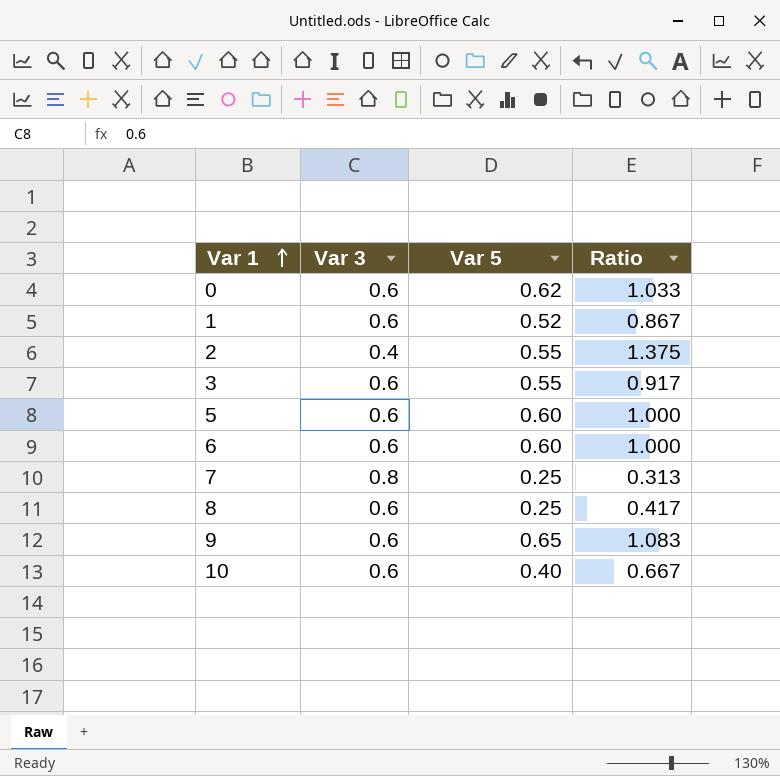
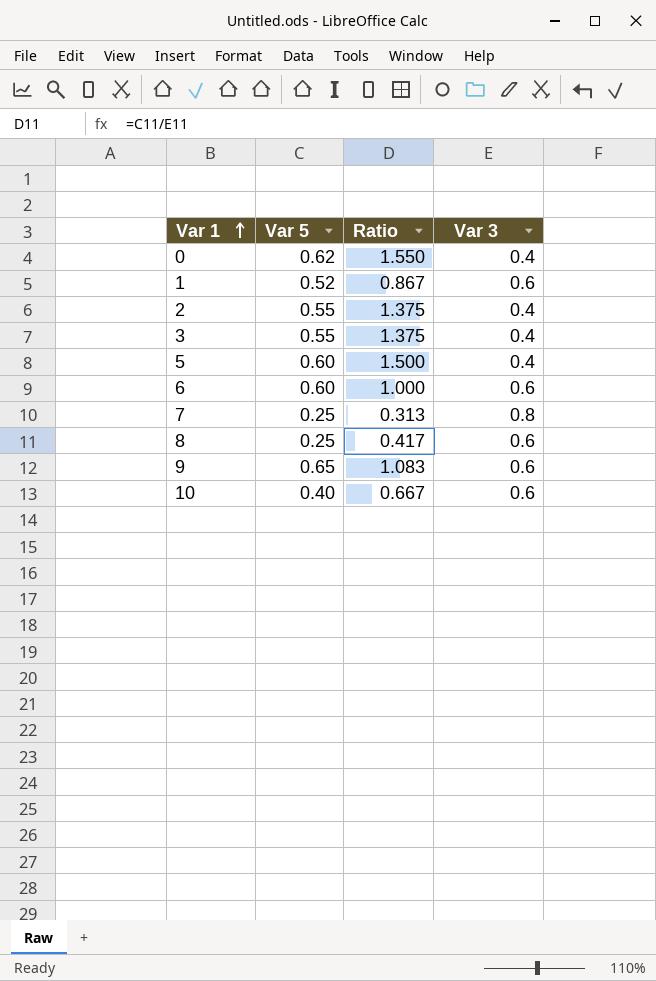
column Var 3 | position: 2 -> 4
0 | Ratio: 1.033 -> 1.550
0 | Var 3: 0.6 -> 0.4
3 | Ratio: 0.917 -> 1.375
3 | Var 3: 0.6 -> 0.4
5 | Ratio: 1.000 -> 1.500
5 | Var 3: 0.6 -> 0.4

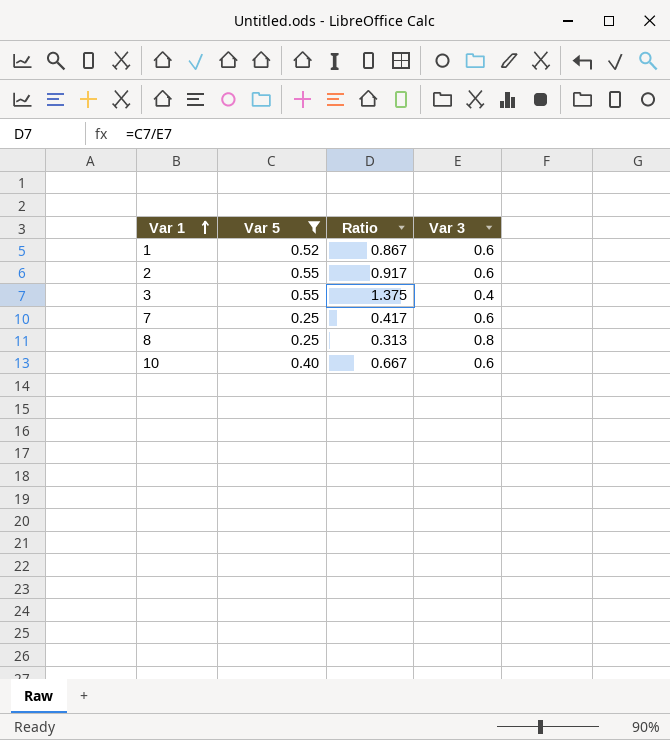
filter: none -> Var 5 <= 0.55
2 | Ratio: 1.375 -> 0.917
2 | Var 3: 0.4 -> 0.6
7 | Ratio: 0.313 -> 0.417
7 | Var 3: 0.8 -> 0.6
8 | Ratio: 0.417 -> 0.313
8 | Var 3: 0.6 -> 0.8

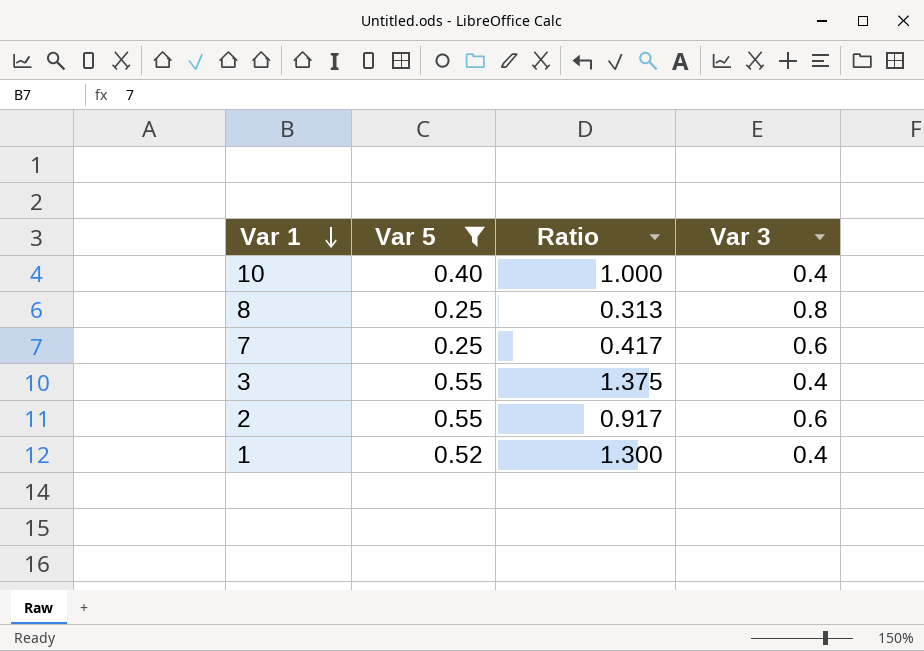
row order: Var 1 ascending -> Var 1 descending
10 | Ratio: 0.667 -> 1.000
10 | Var 3: 0.6 -> 0.4
1 | Ratio: 0.867 -> 1.300
1 | Var 3: 0.6 -> 0.4

